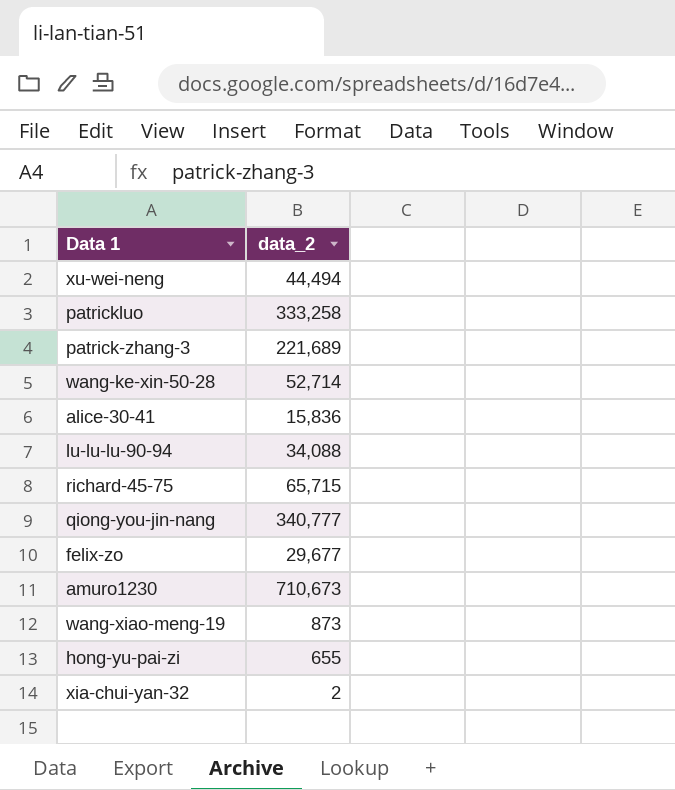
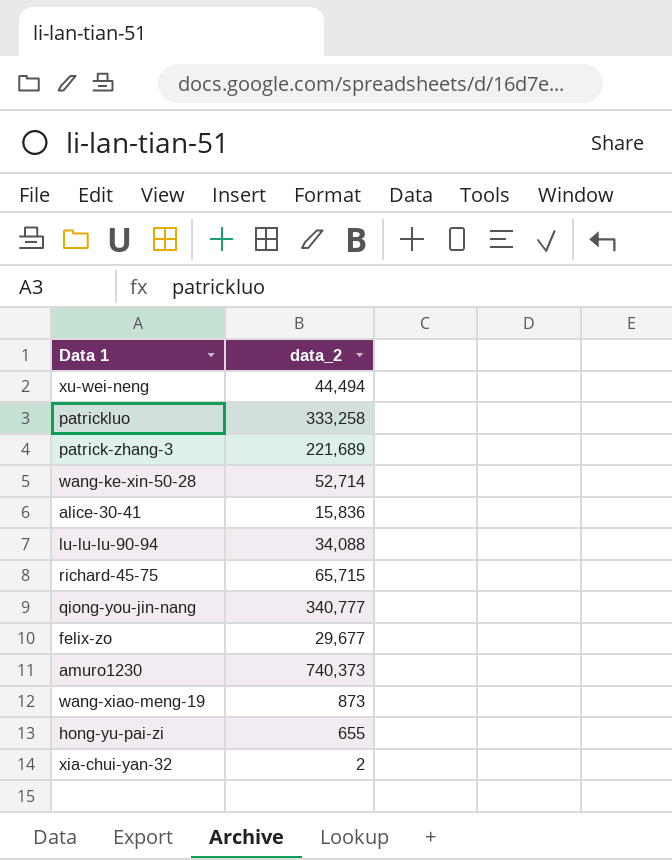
amuro1230 | data_2: 710,673 -> 740,373

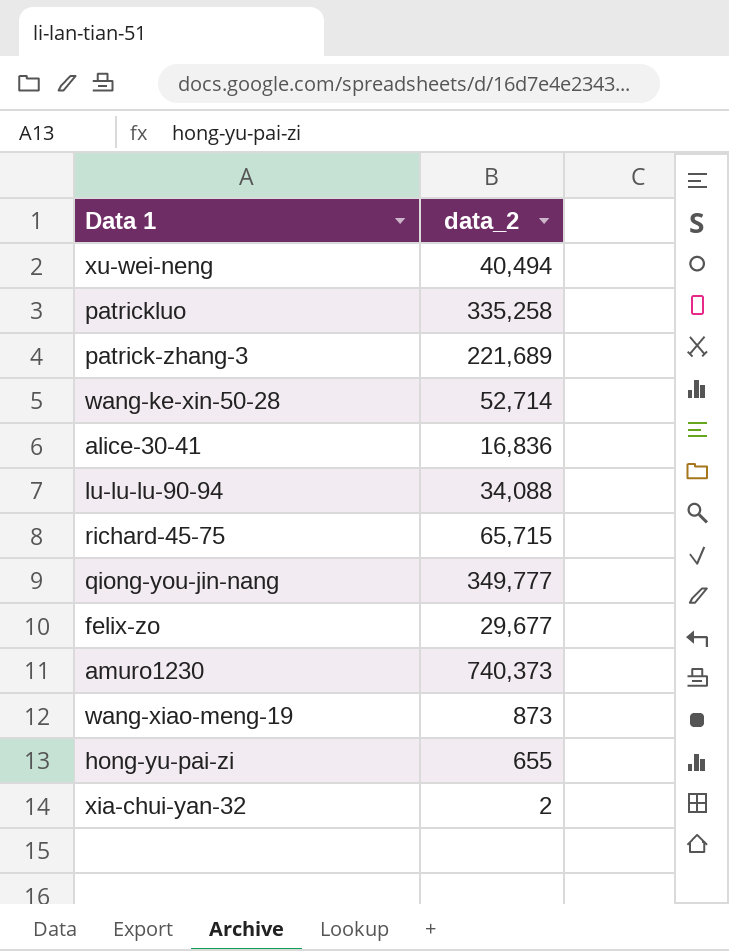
xu-wei-neng | data_2: 44,494 -> 40,494
patrickluo | data_2: 333,258 -> 335,258
alice-30-41 | data_2: 15,836 -> 16,836
qiong-you-jin-nang | data_2: 340,777 -> 349,777

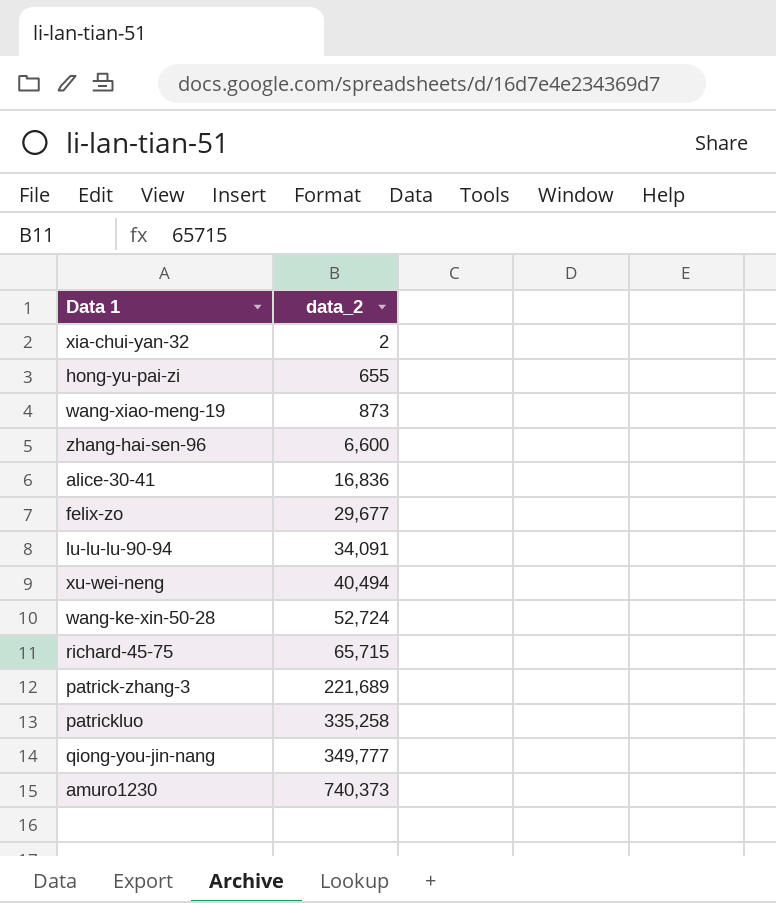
row order: none -> data_2 ascending
row zhang-hai-sen-96: none -> 6,600
lu-lu-lu-90-94 | data_2: 34,088 -> 34,091
wang-ke-xin-50-28 | data_2: 52,714 -> 52,724

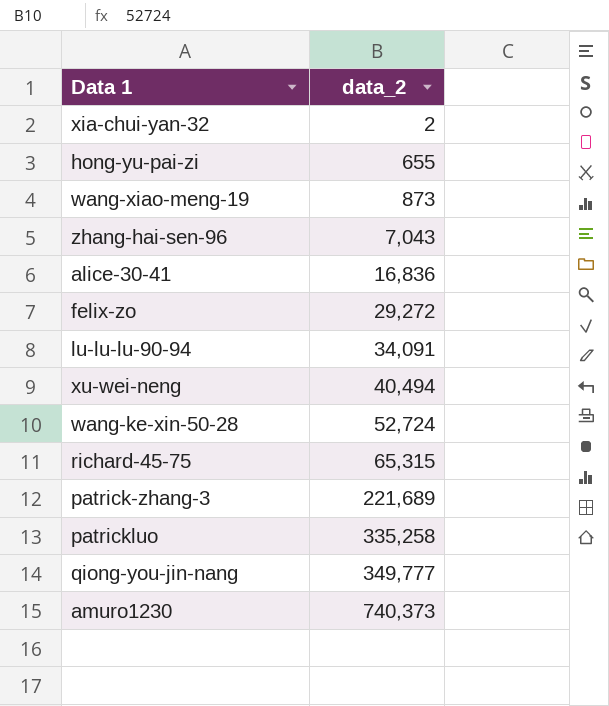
zhang-hai-sen-96 | data_2: 6,600 -> 7,043
felix-zo | data_2: 29,677 -> 29,272
richard-45-75 | data_2: 65,715 -> 65,315

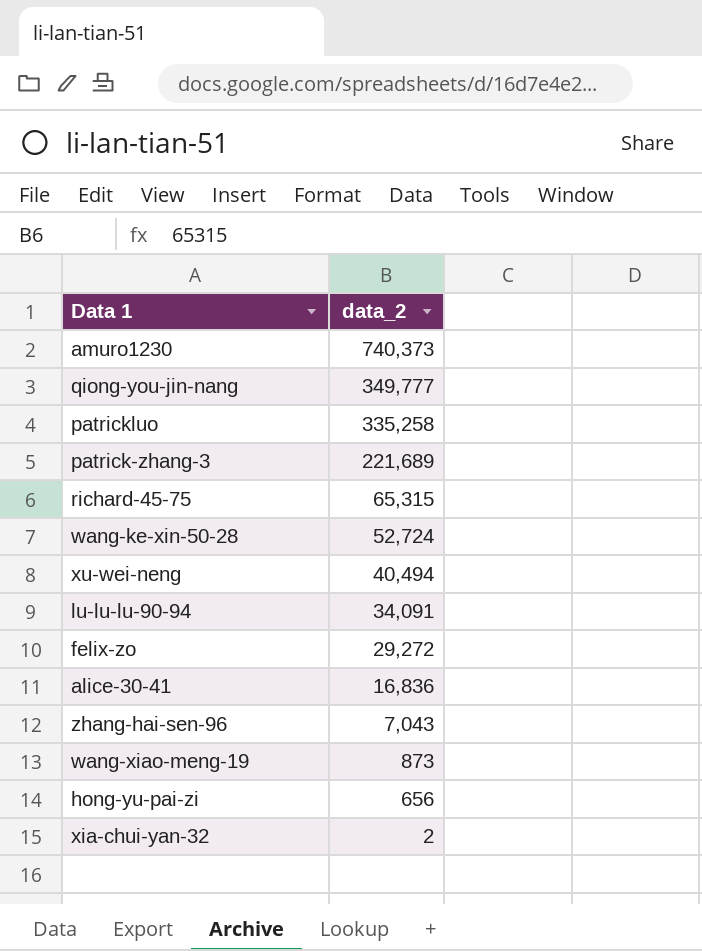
row order: data_2 ascending -> data_2 descending
hong-yu-pai-zi | data_2: 655 -> 656

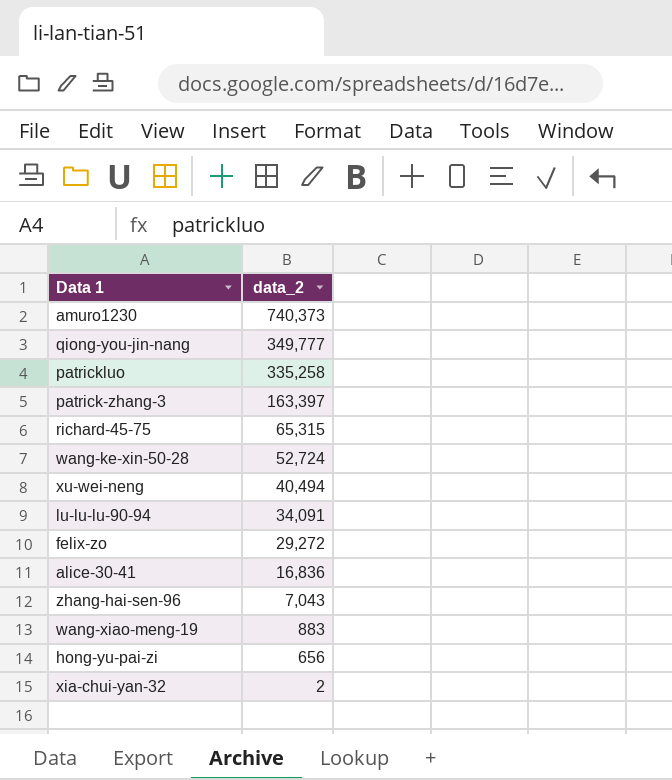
patrick-zhang-3 | data_2: 221,689 -> 163,397
wang-xiao-meng-19 | data_2: 873 -> 883

